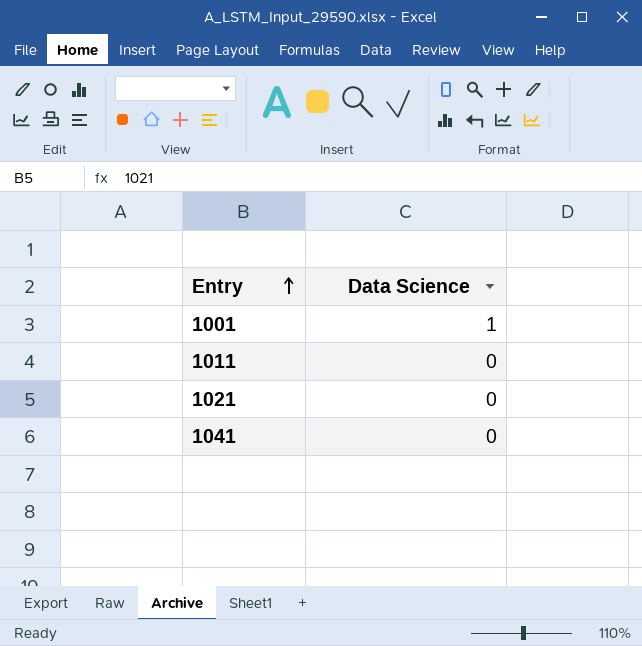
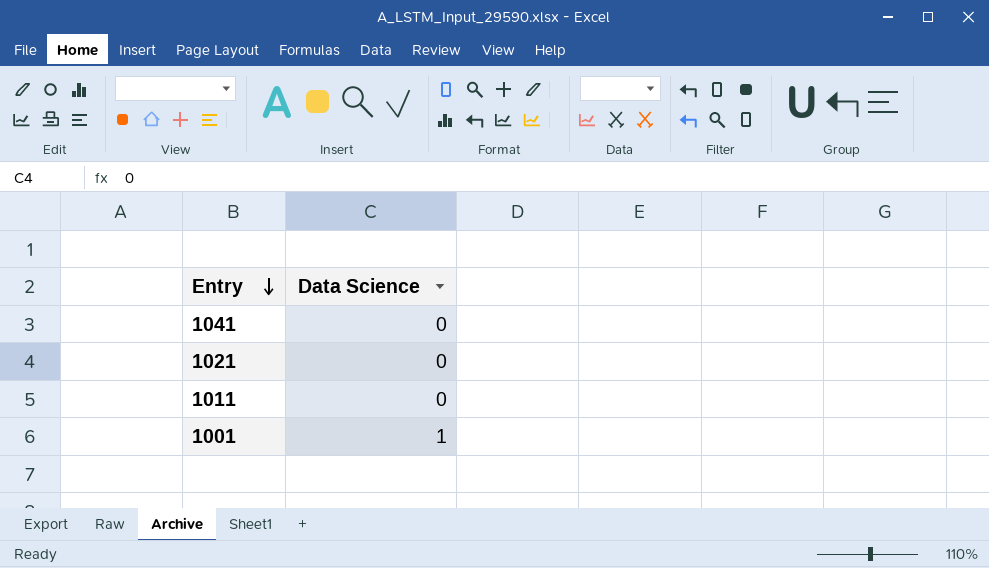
row order: Entry ascending -> Entry descending

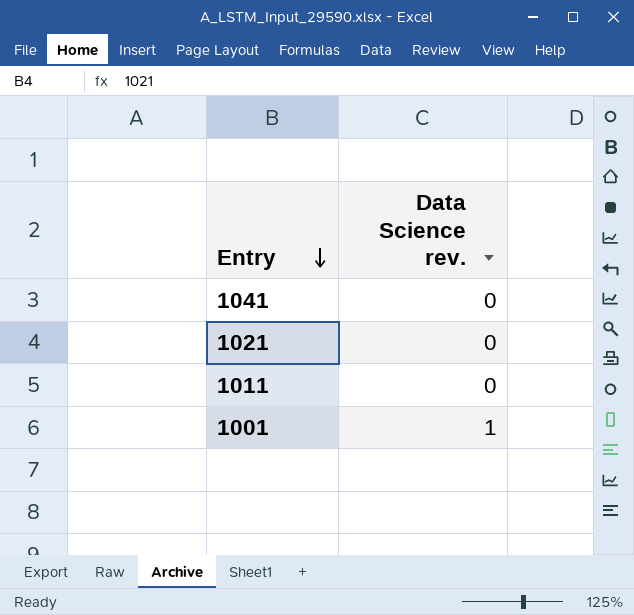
column name: Data Science -> Data Science rev.

